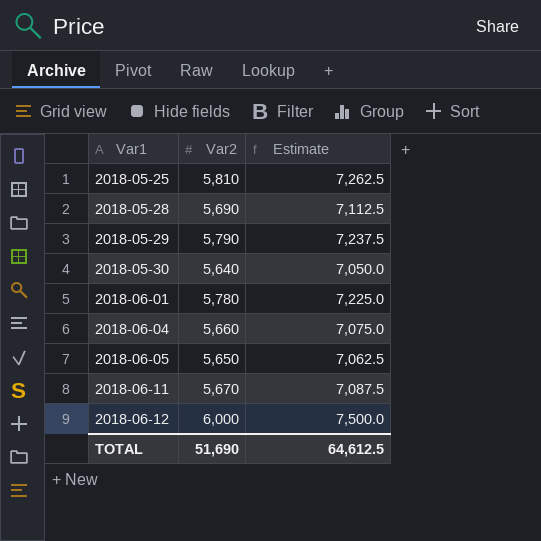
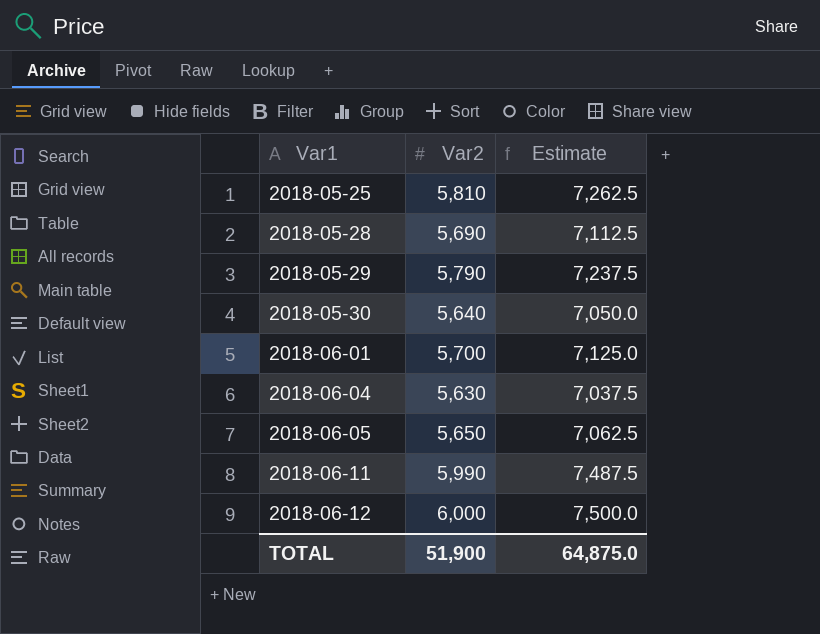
2018-06-01 | Var2: 5,780 -> 5,700
2018-06-01 | Estimate: 7,225.0 -> 7,125.0
2018-06-04 | Var2: 5,660 -> 5,630
2018-06-04 | Estimate: 7,075.0 -> 7,037.5
2018-06-11 | Var2: 5,670 -> 5,990
2018-06-11 | Estimate: 7,087.5 -> 7,487.5
TOTAL | Var2: 51,690 -> 51,900
TOTAL | Estimate: 64,612.5 -> 64,875.0

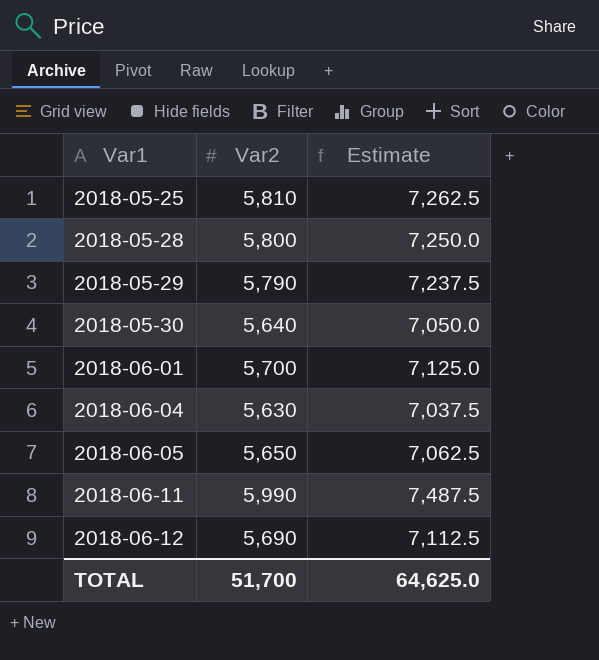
2018-05-28 | Var2: 5,690 -> 5,800
2018-05-28 | Estimate: 7,112.5 -> 7,250.0
2018-06-12 | Var2: 6,000 -> 5,690
2018-06-12 | Estimate: 7,500.0 -> 7,112.5
TOTAL | Var2: 51,900 -> 51,700
TOTAL | Estimate: 64,875.0 -> 64,625.0

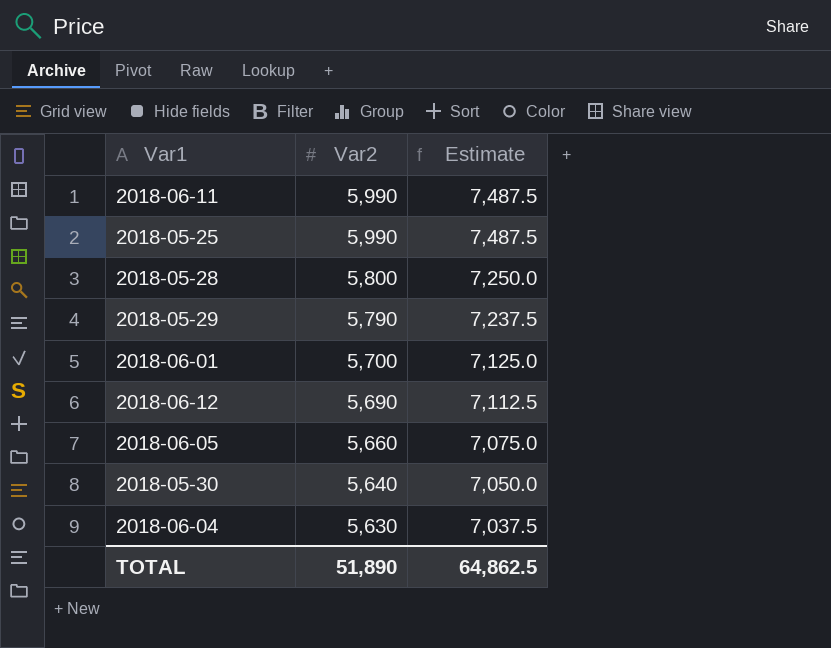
row order: Var1 ascending -> Var2 descending
2018-05-25 | Var2: 5,810 -> 5,990
2018-05-25 | Estimate: 7,262.5 -> 7,487.5
2018-06-05 | Var2: 5,650 -> 5,660
2018-06-05 | Estimate: 7,062.5 -> 7,075.0
TOTAL | Var2: 51,700 -> 51,890
TOTAL | Estimate: 64,625.0 -> 64,862.5

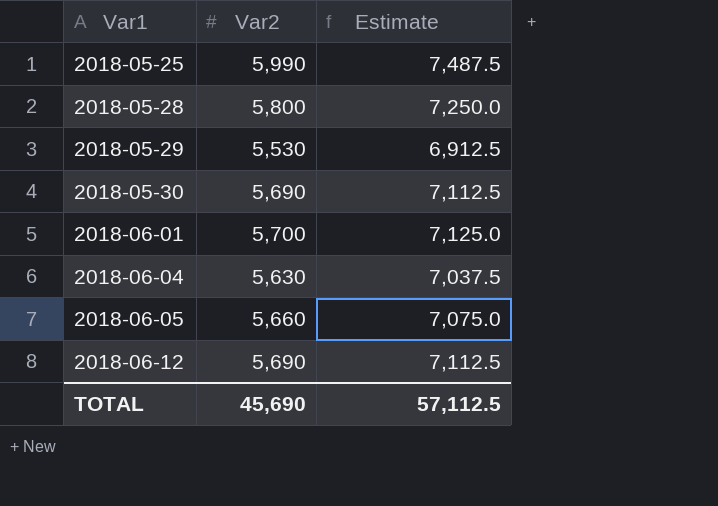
row order: Var2 descending -> Var1 ascending
row 2018-06-11: 5,990 | 7,487.5 -> none
2018-05-29 | Var2: 5,790 -> 5,530
2018-05-29 | Estimate: 7,237.5 -> 6,912.5
2018-05-30 | Var2: 5,640 -> 5,690
2018-05-30 | Estimate: 7,050.0 -> 7,112.5
TOTAL | Var2: 51,890 -> 45,690
TOTAL | Estimate: 64,862.5 -> 57,112.5

